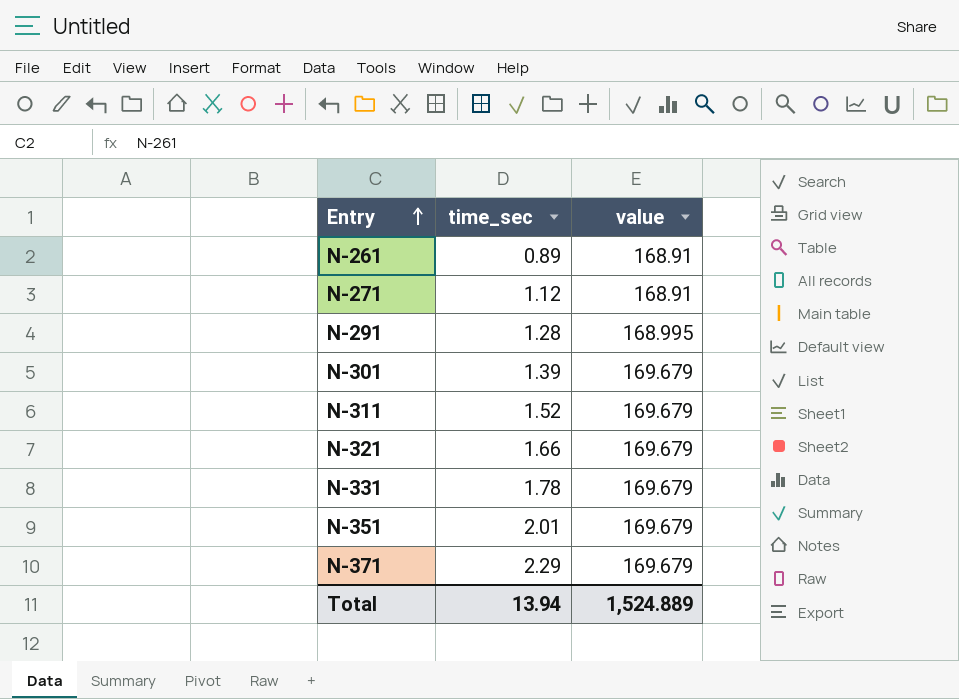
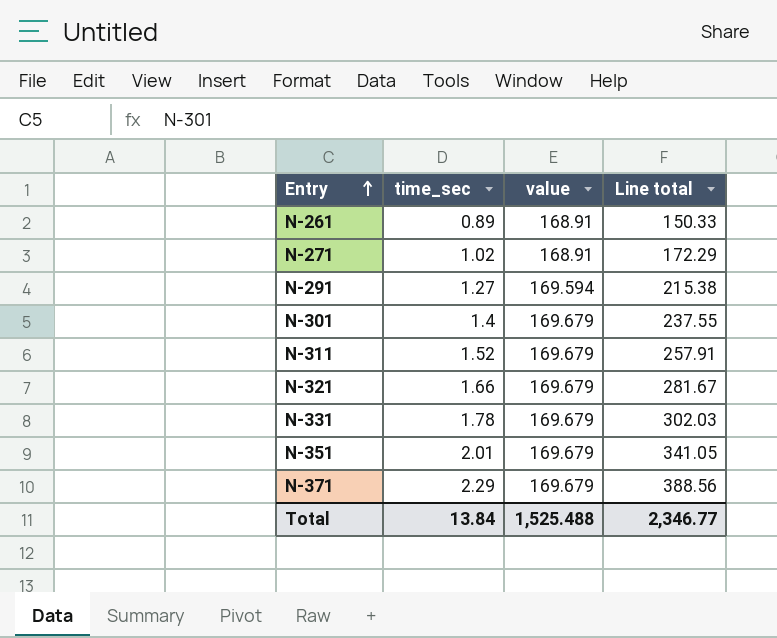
column Line total | formula: none -> [time_sec] * [value]
N-271 | time_sec: 1.12 -> 1.02
N-291 | time_sec: 1.28 -> 1.27
N-291 | value: 168.995 -> 169.594
N-301 | time_sec: 1.39 -> 1.4
Total | time_sec: 13.94 -> 13.84
Total | value: 1,524.889 -> 1,525.488

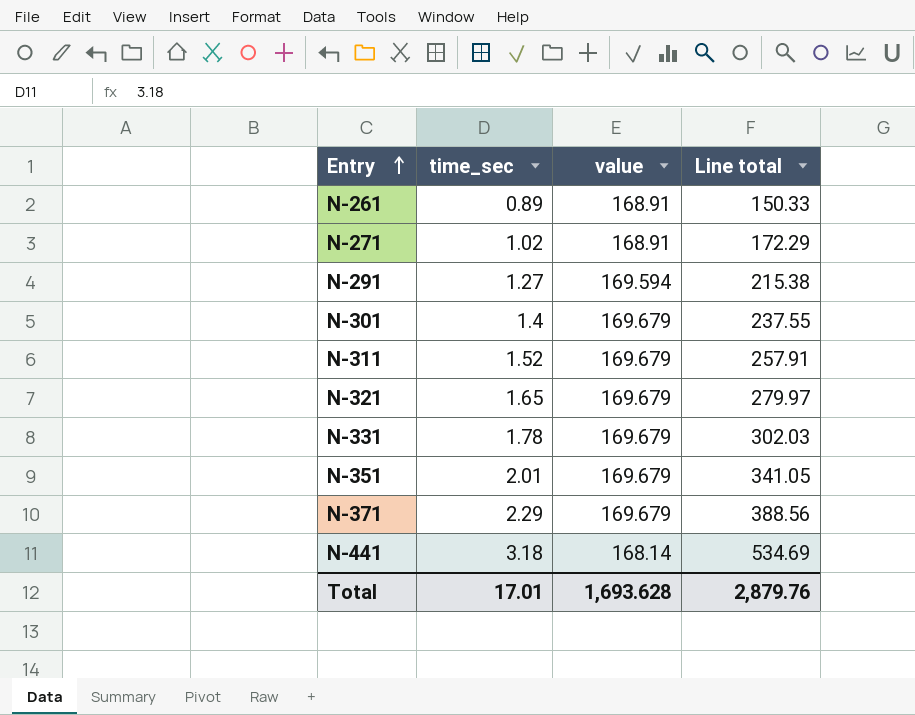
N-321 | time_sec: 1.66 -> 1.65
N-321 | Line total: 281.67 -> 279.97
row N-441: none -> 3.18 | 168.14 | 534.69
Total | time_sec: 13.84 -> 17.01
Total | value: 1,525.488 -> 1,693.628
Total | Line total: 2,346.77 -> 2,879.76

